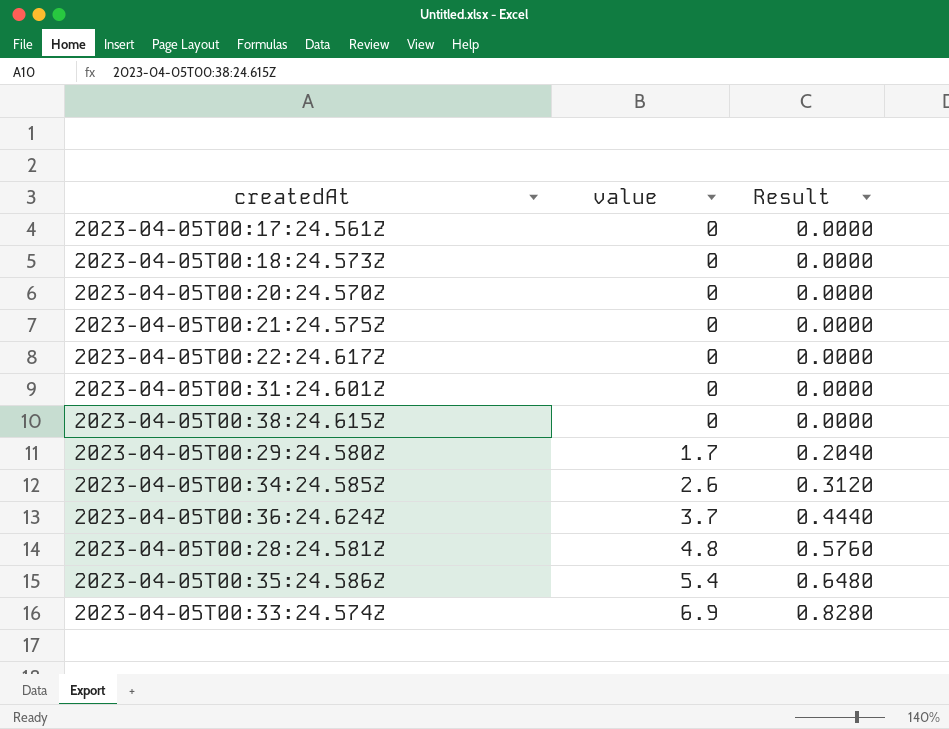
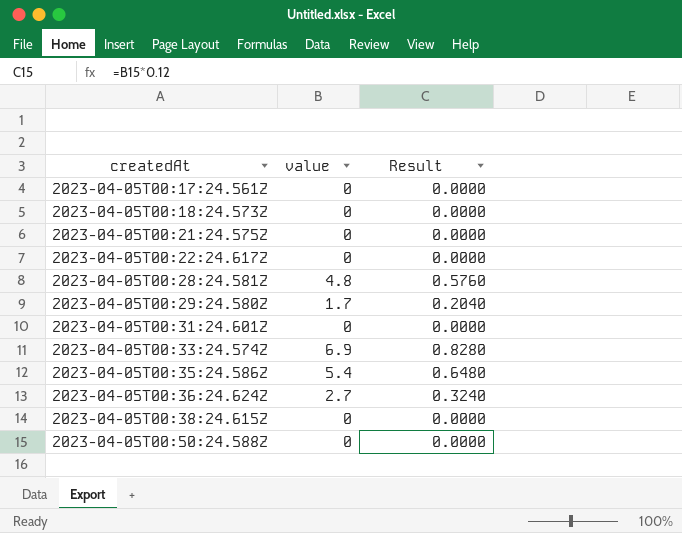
row order: value ascending -> createdAt ascending
row 2023-04-05T00:20:24.570Z: 0 | 0.0000 -> none
row 2023-04-05T00:34:24.585Z: 2.6 | 0.3120 -> none
2023-04-05T00:36:24.624Z | value: 3.7 -> 2.7
2023-04-05T00:36:24.624Z | Result: 0.4440 -> 0.3240
row 2023-04-05T00:50:24.588Z: none -> 0 | 0.0000

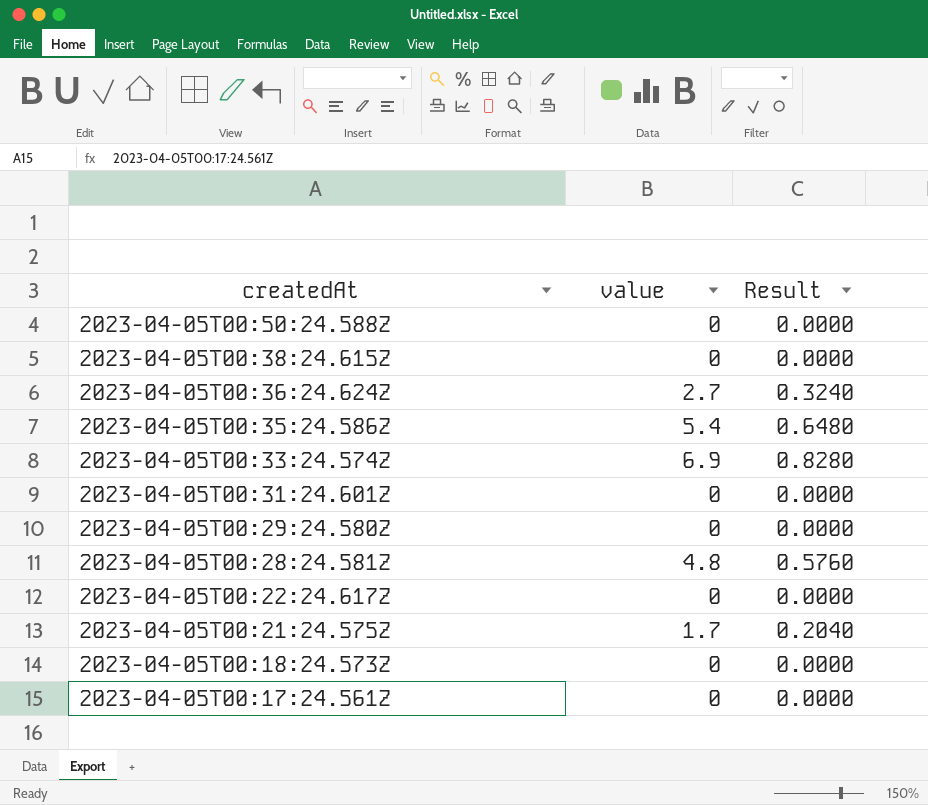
row order: createdAt ascending -> createdAt descending
2023-04-05T00:29:24.580Z | value: 1.7 -> 0
2023-04-05T00:29:24.580Z | Result: 0.2040 -> 0.0000
2023-04-05T00:21:24.575Z | value: 0 -> 1.7
2023-04-05T00:21:24.575Z | Result: 0.0000 -> 0.2040

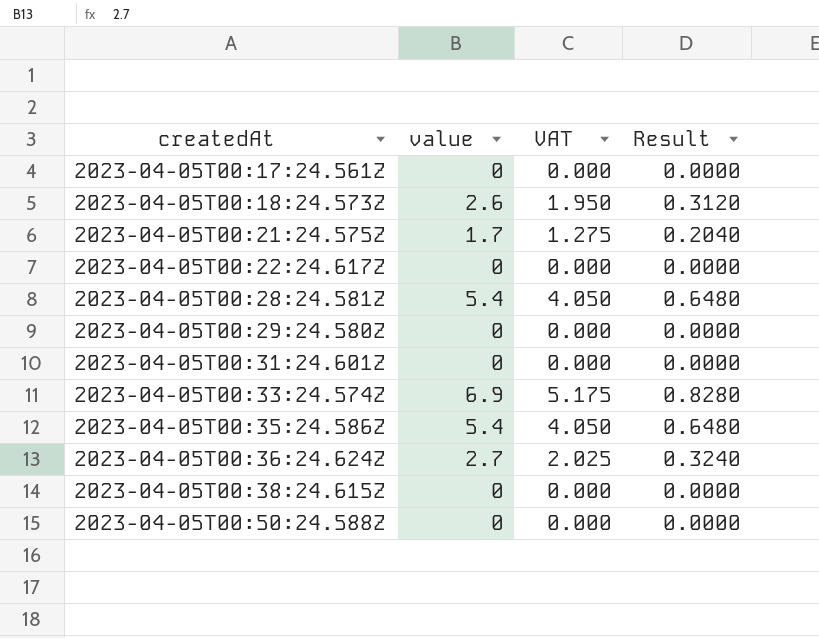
row order: createdAt descending -> createdAt ascending
column VAT | formula: none -> [value] * 0.75
2023-04-05T00:18:24.573Z | value: 0 -> 2.6
2023-04-05T00:18:24.573Z | Result: 0.0000 -> 0.3120
2023-04-05T00:28:24.581Z | value: 4.8 -> 5.4
2023-04-05T00:28:24.581Z | Result: 0.5760 -> 0.6480

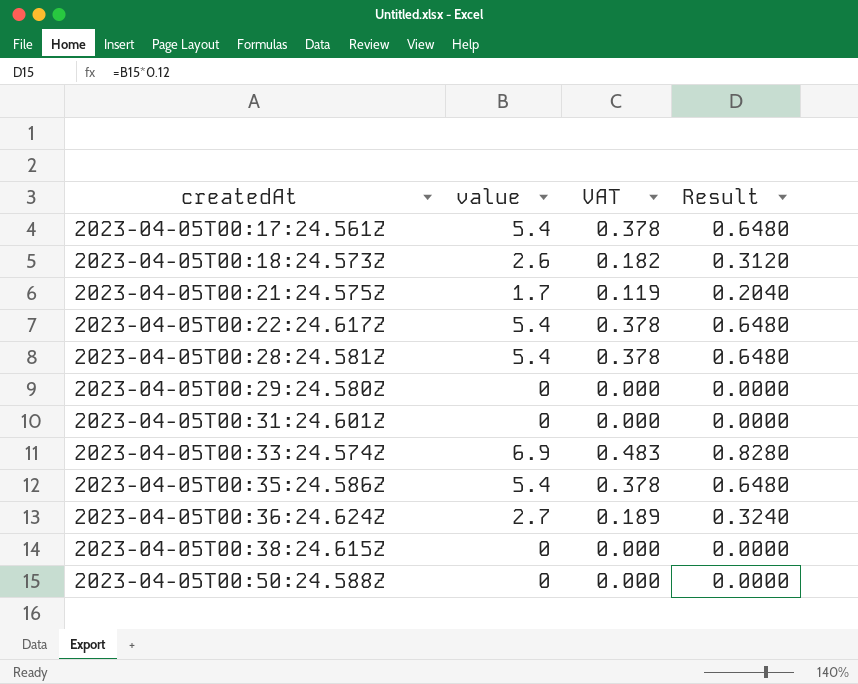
column VAT | formula: [value] * 0.75 -> [value] * 0.07
2023-04-05T00:17:24.561Z | value: 0 -> 5.4
2023-04-05T00:17:24.561Z | Result: 0.0000 -> 0.6480
2023-04-05T00:22:24.617Z | value: 0 -> 5.4
2023-04-05T00:22:24.617Z | Result: 0.0000 -> 0.6480

